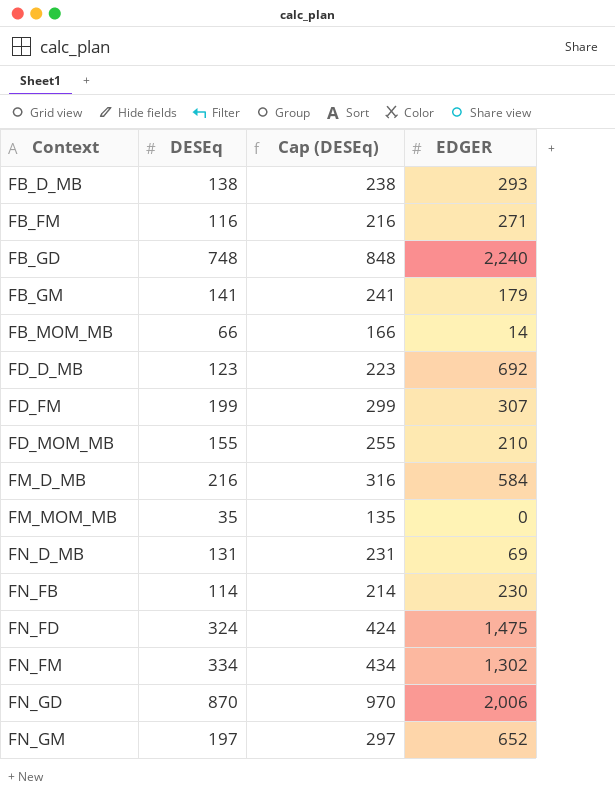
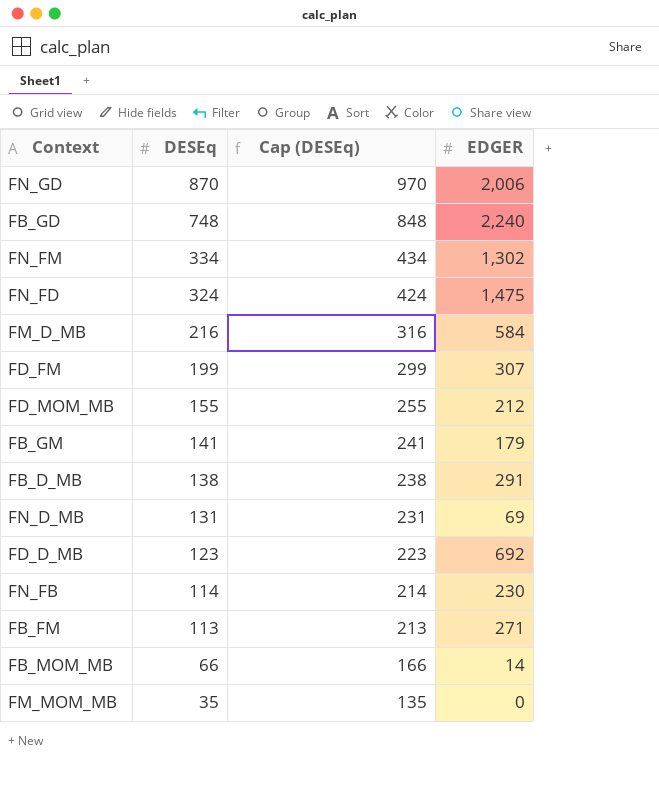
row order: Context ascending -> DESEq descending
row FN_GM: 197 | 297 | 652 -> none
FD_MOM_MB | EDGER: 210 -> 212
FB_D_MB | EDGER: 293 -> 291
FB_FM | DESEq: 116 -> 113
FB_FM | Cap (DESEq): 216 -> 213

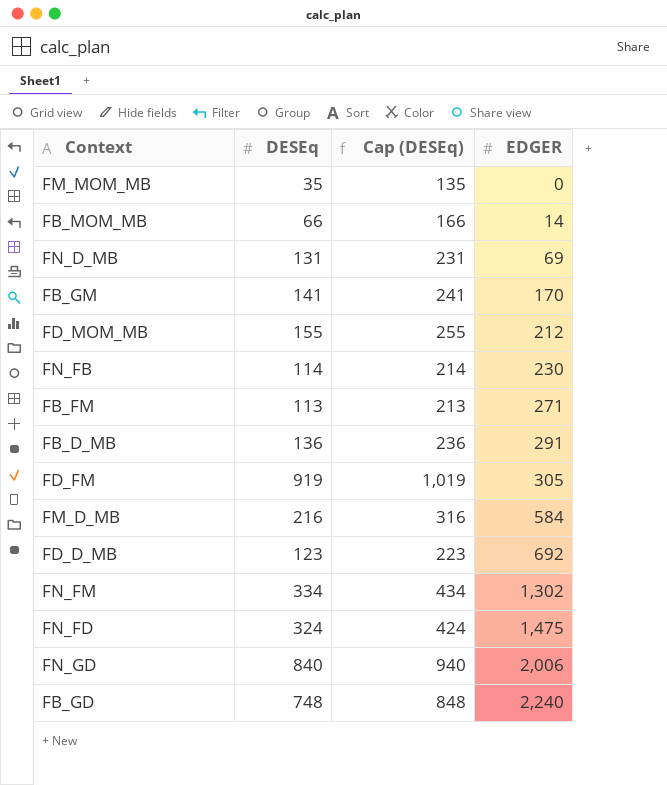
row order: DESEq descending -> EDGER ascending
FB_GM | EDGER: 179 -> 170
FB_D_MB | DESEq: 138 -> 136
FB_D_MB | Cap (DESEq): 238 -> 236
FD_FM | DESEq: 199 -> 919
FD_FM | Cap (DESEq): 299 -> 1,019
FD_FM | EDGER: 307 -> 305
FN_GD | DESEq: 870 -> 840
FN_GD | Cap (DESEq): 970 -> 940

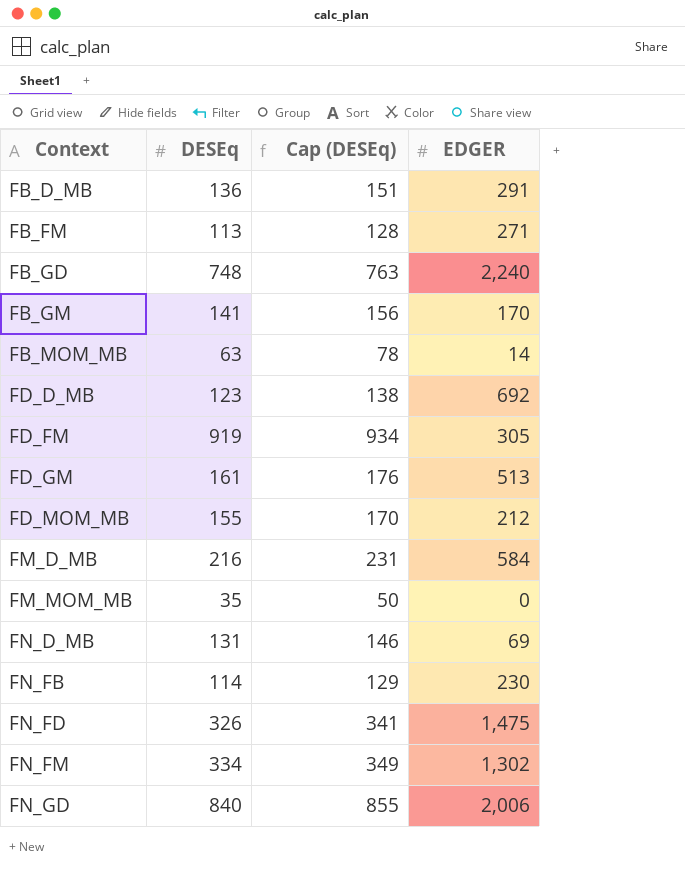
row order: EDGER ascending -> Context ascending
column Cap (DESEq) | formula: [DESEq] + 100 -> [DESEq] + 15
FB_MOM_MB | DESEq: 66 -> 63
row FD_GM: none -> 161 | 176 | 513
FN_FD | DESEq: 324 -> 326

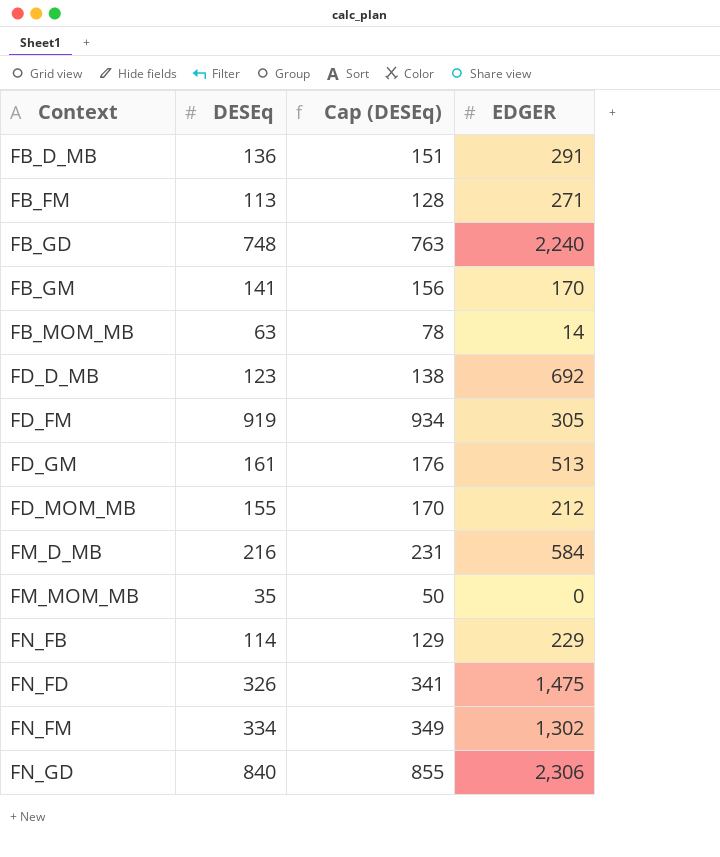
row FN_D_MB: 131 | 146 | 69 -> none
FN_FB | EDGER: 230 -> 229
FN_GD | EDGER: 2,006 -> 2,306

